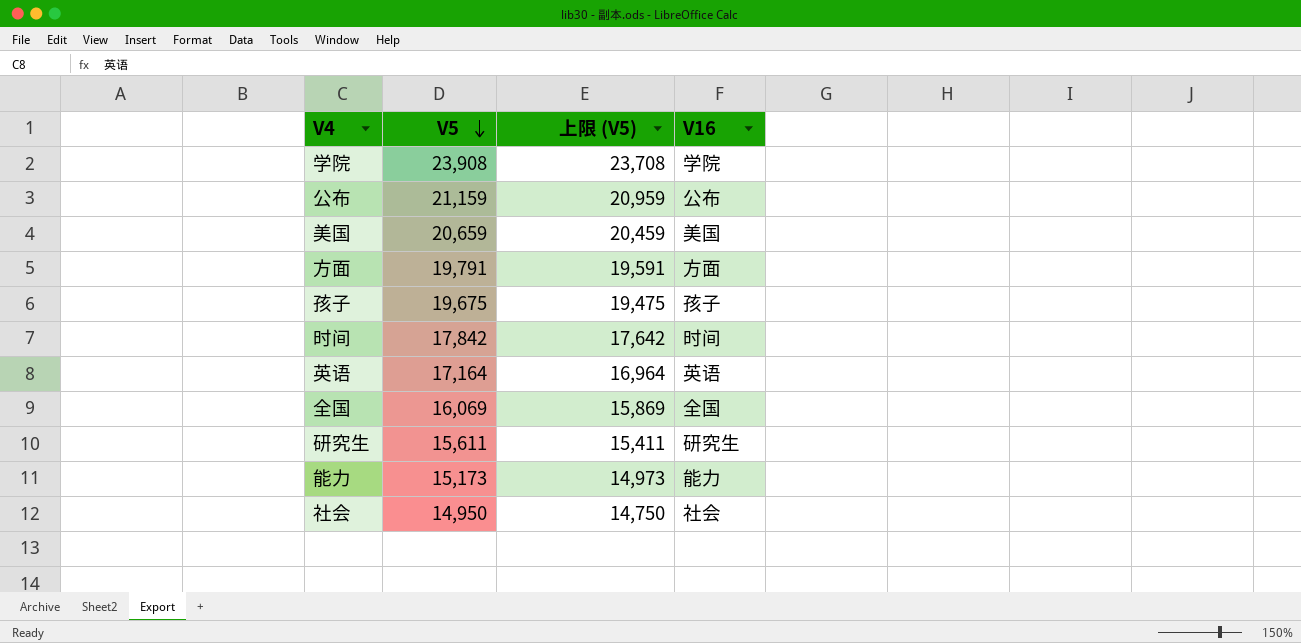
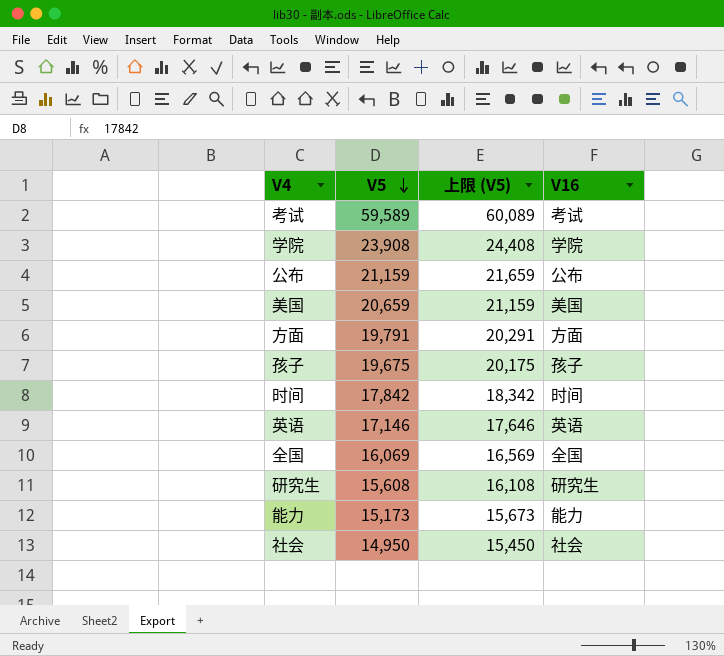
column 上限 (V5) | formula: [V5] - 200 -> [V5] + 500
row 考试: none -> 59,589 | 60,089 | 考试
英语 | V5: 17,164 -> 17,146
研究生 | V5: 15,611 -> 15,608

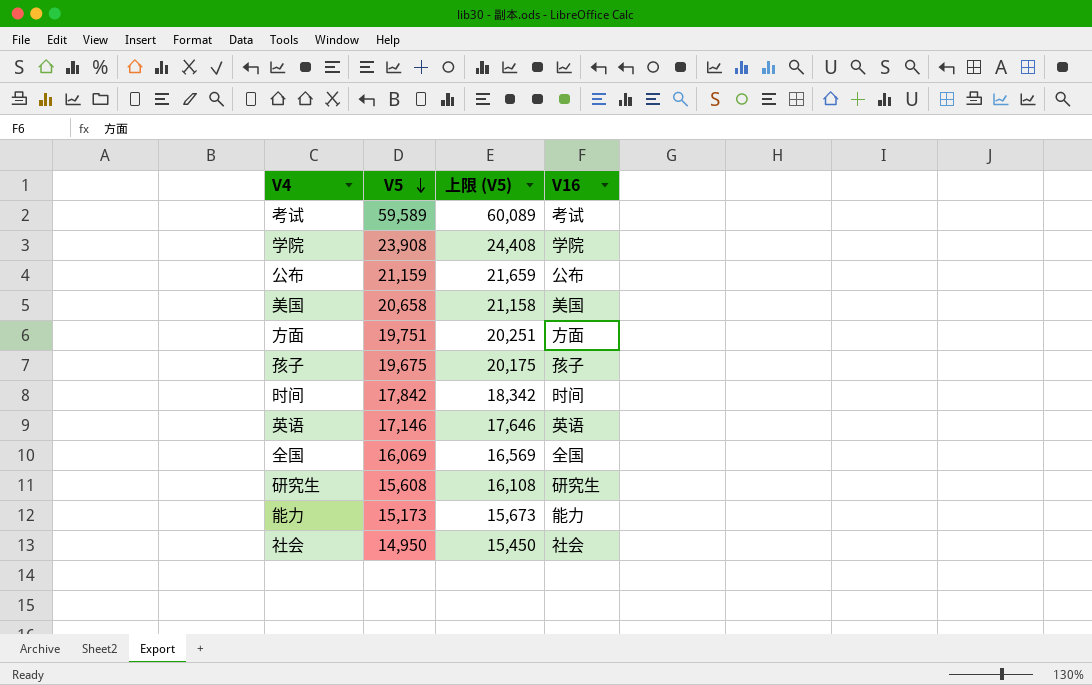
美国 | V5: 20,659 -> 20,658
美国 | 上限 (V5): 21,159 -> 21,158
方面 | V5: 19,791 -> 19,751
方面 | 上限 (V5): 20,291 -> 20,251

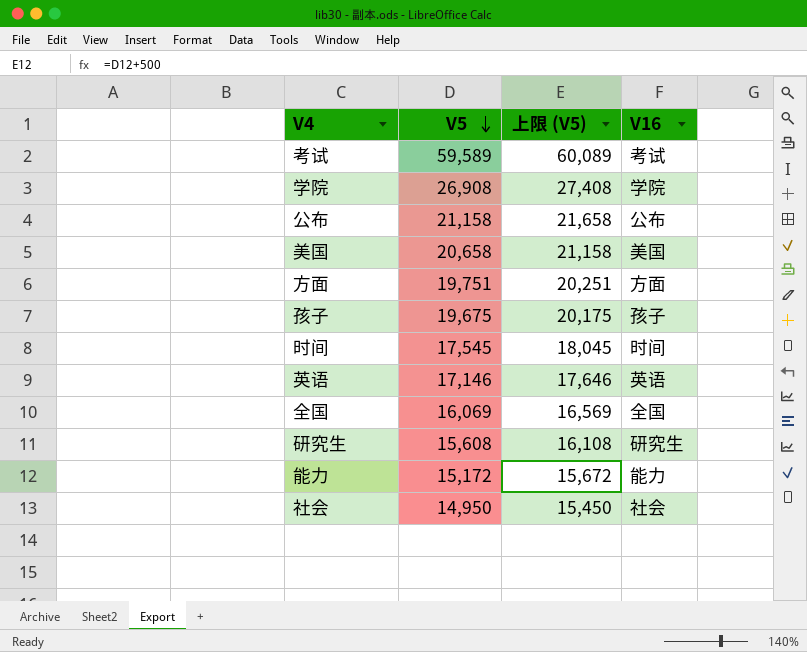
学院 | V5: 23,908 -> 26,908
学院 | 上限 (V5): 24,408 -> 27,408
公布 | V5: 21,159 -> 21,158
公布 | 上限 (V5): 21,659 -> 21,658
时间 | V5: 17,842 -> 17,545
时间 | 上限 (V5): 18,342 -> 18,045
能力 | V5: 15,173 -> 15,172
能力 | 上限 (V5): 15,673 -> 15,672

